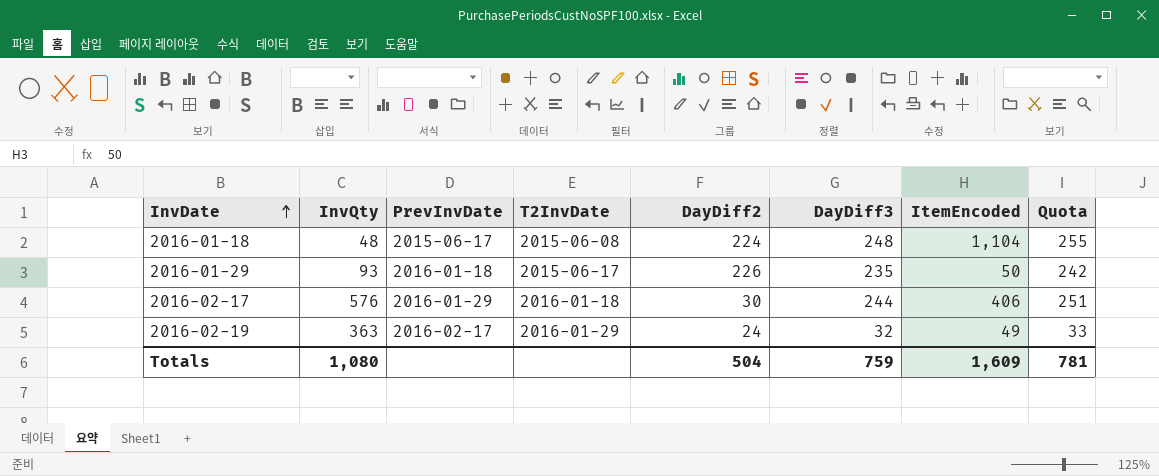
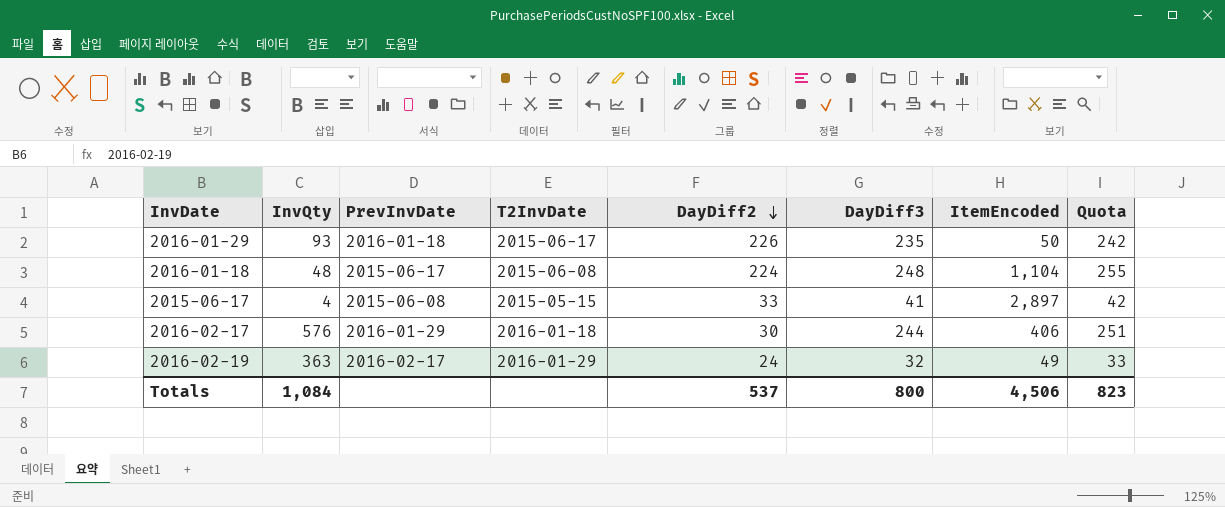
row order: InvDate ascending -> DayDiff2 descending
row 2015-06-17: none -> 4 | 2015-06-08 | 2015-05-15 | 33 | 41 | 2,897 | 42
Totals | InvQty: 1,080 -> 1,084
Totals | DayDiff2: 504 -> 537
Totals | DayDiff3: 759 -> 800
Totals | ItemEncoded: 1,609 -> 4,506
Totals | Quota: 781 -> 823

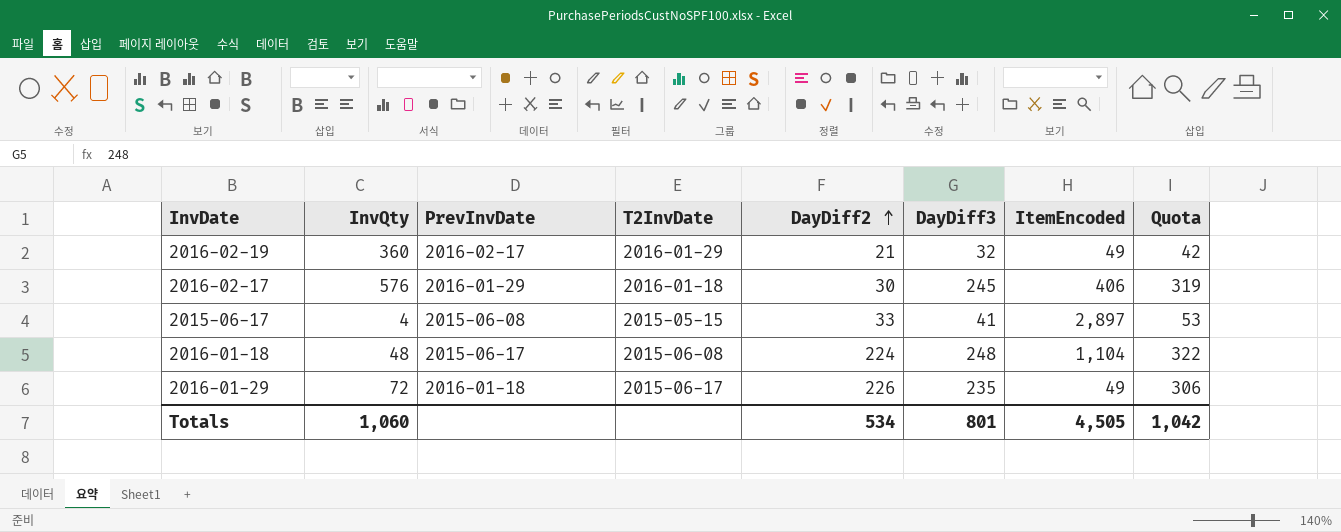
row order: DayDiff2 descending -> DayDiff2 ascending
column Quota | formula: [DayDiff3] * 1.03 -> [DayDiff3] * 1.3
2016-02-19 | InvQty: 363 -> 360
2016-02-19 | DayDiff2: 24 -> 21
2016-02-17 | DayDiff3: 244 -> 245
2016-01-29 | InvQty: 93 -> 72
2016-01-29 | ItemEncoded: 50 -> 49
Totals | InvQty: 1,084 -> 1,060
Totals | DayDiff2: 537 -> 534
Totals | DayDiff3: 800 -> 801
Totals | ItemEncoded: 4,506 -> 4,505
Totals | Quota: 823 -> 1,042

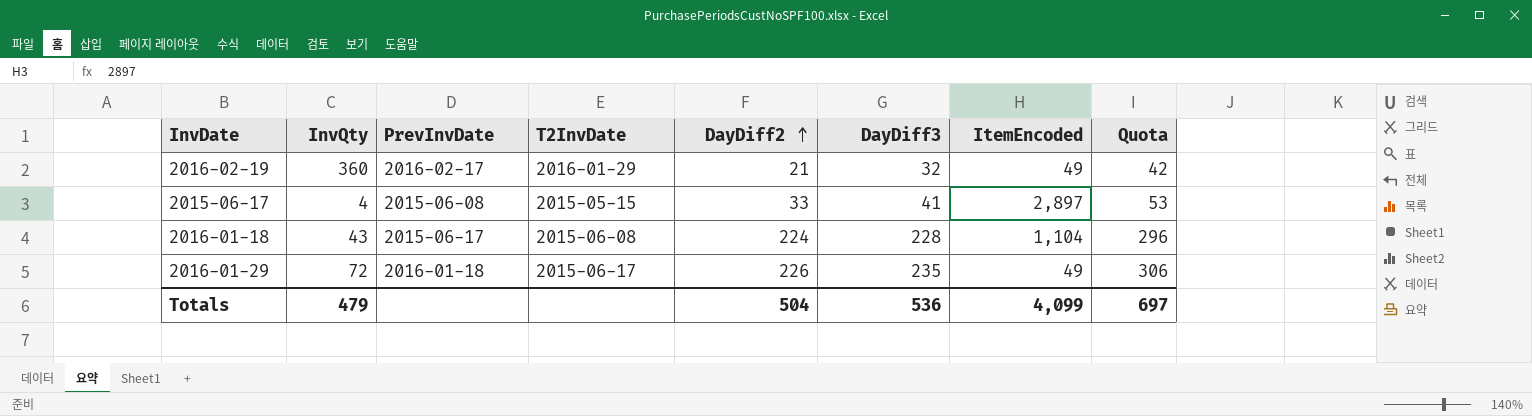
row 2016-02-17: 576 | 2016-01-29 | 2016-01-18 | 30 | 245 | 406 | 319 -> none
2016-01-18 | InvQty: 48 -> 43
2016-01-18 | DayDiff3: 248 -> 228
2016-01-18 | Quota: 322 -> 296
Totals | InvQty: 1,060 -> 479
Totals | DayDiff2: 534 -> 504
Totals | DayDiff3: 801 -> 536
Totals | ItemEncoded: 4,505 -> 4,099
Totals | Quota: 1,042 -> 697

